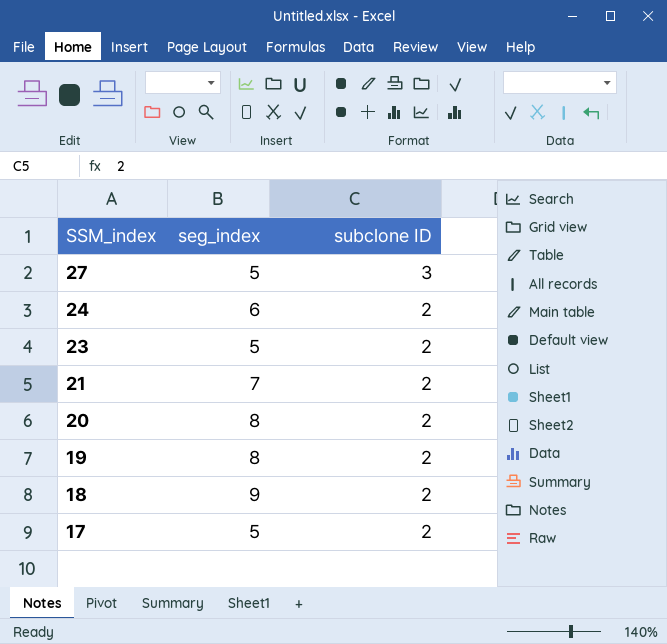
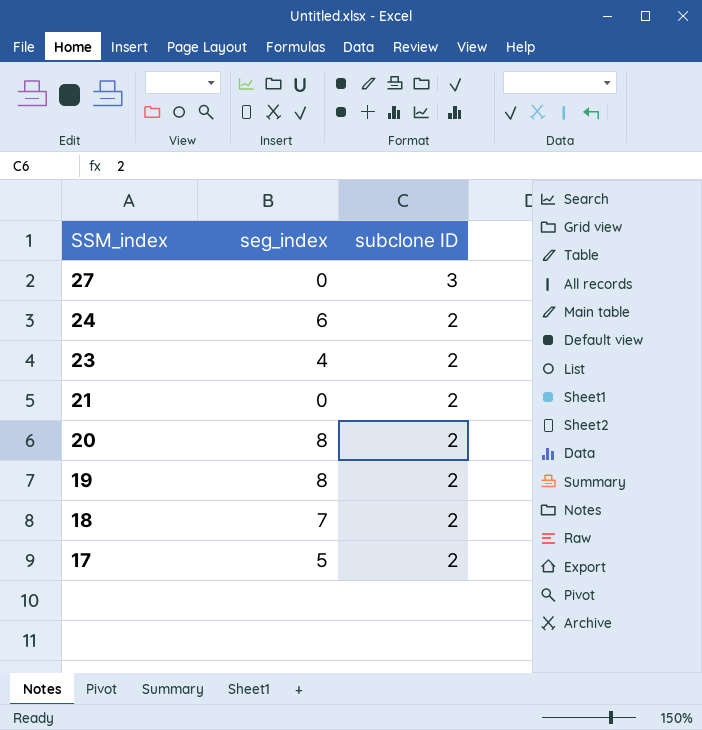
27 | seg_index: 5 -> 0
23 | seg_index: 5 -> 4
21 | seg_index: 7 -> 0
18 | seg_index: 9 -> 7

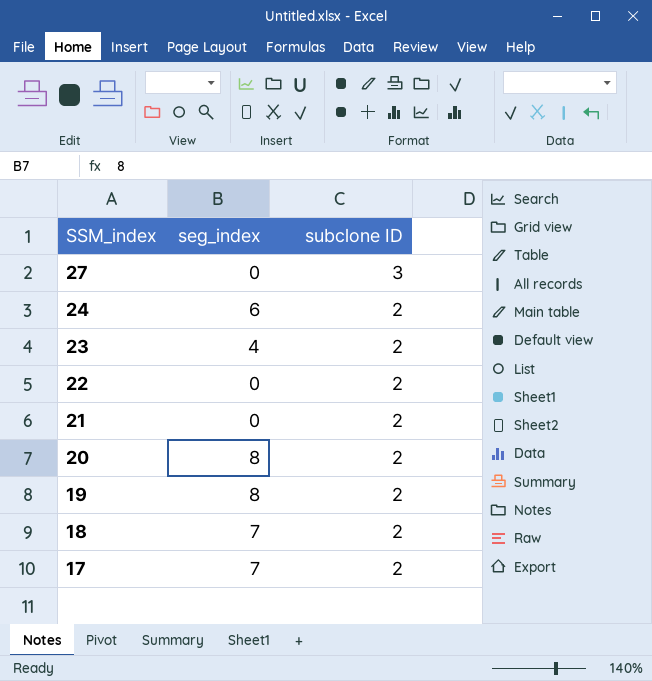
row 22: none -> 0 | 2
17 | seg_index: 5 -> 7

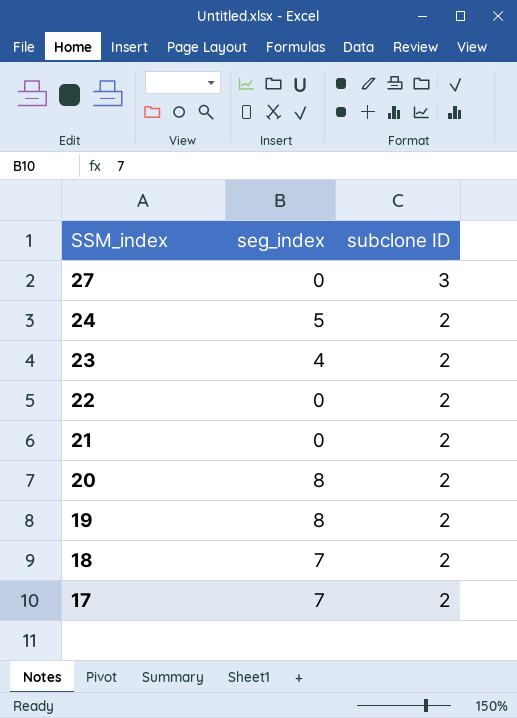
24 | seg_index: 6 -> 5

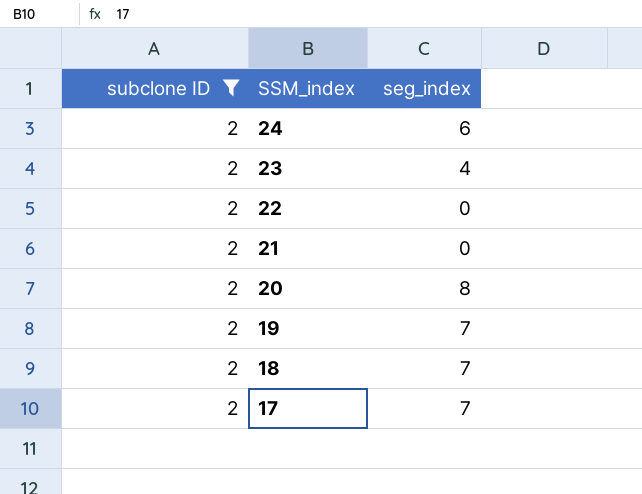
filter: none -> subclone ID = 2
column subclone ID | position: 3 -> 1
24 | seg_index: 5 -> 6
19 | seg_index: 8 -> 7

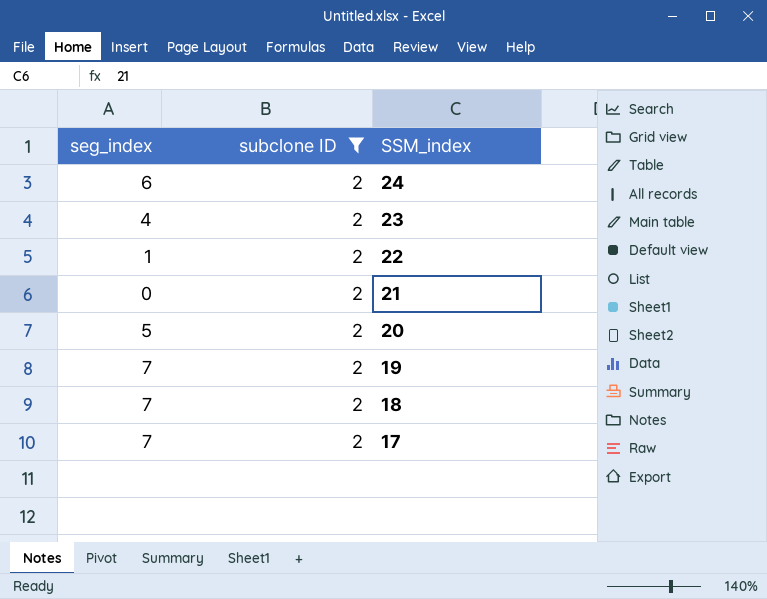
column seg_index | position: 3 -> 1
22 | seg_index: 0 -> 1
20 | seg_index: 8 -> 5

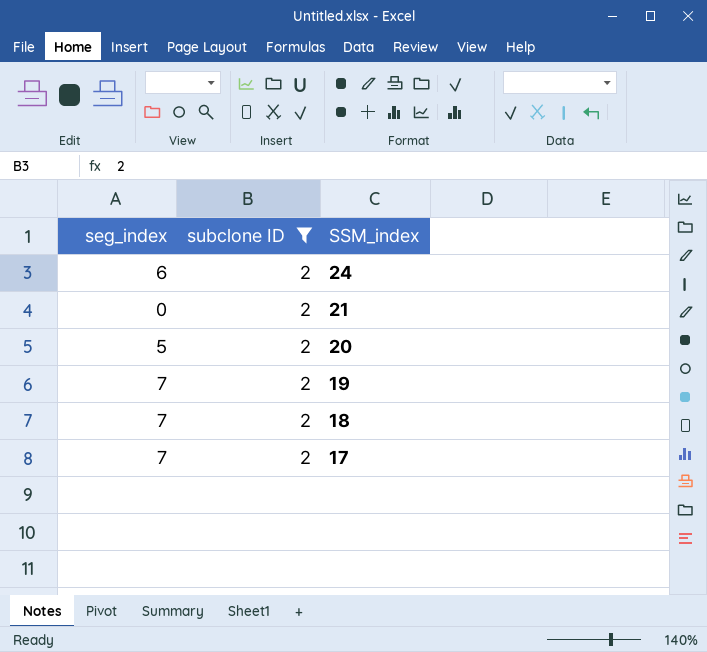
row 23: 4 | 2 -> none
row 22: 1 | 2 -> none

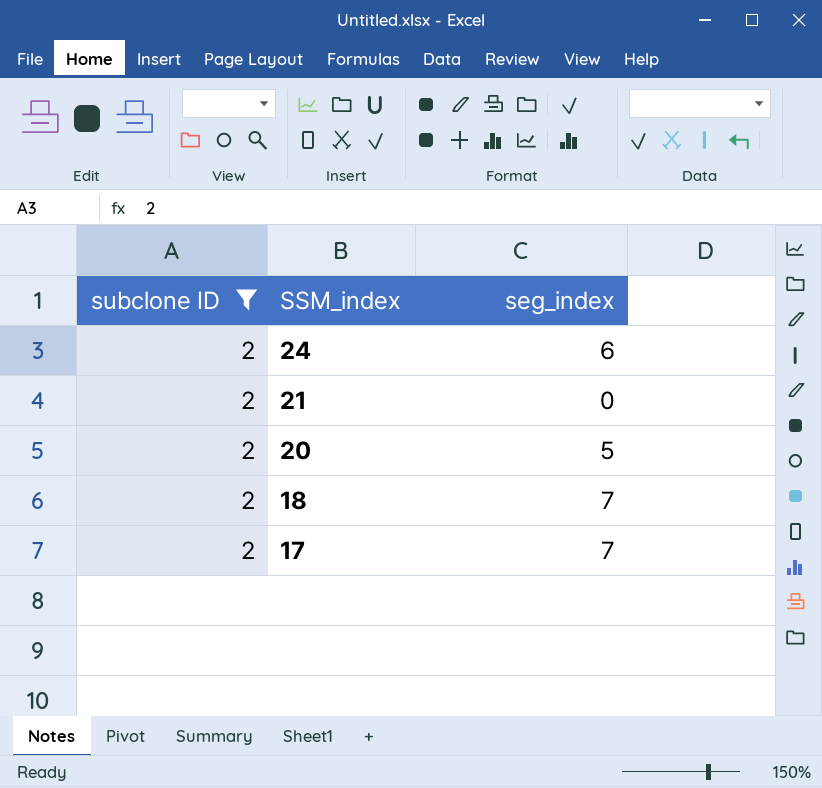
column seg_index | position: 1 -> 3
row 19: 7 | 2 -> none

